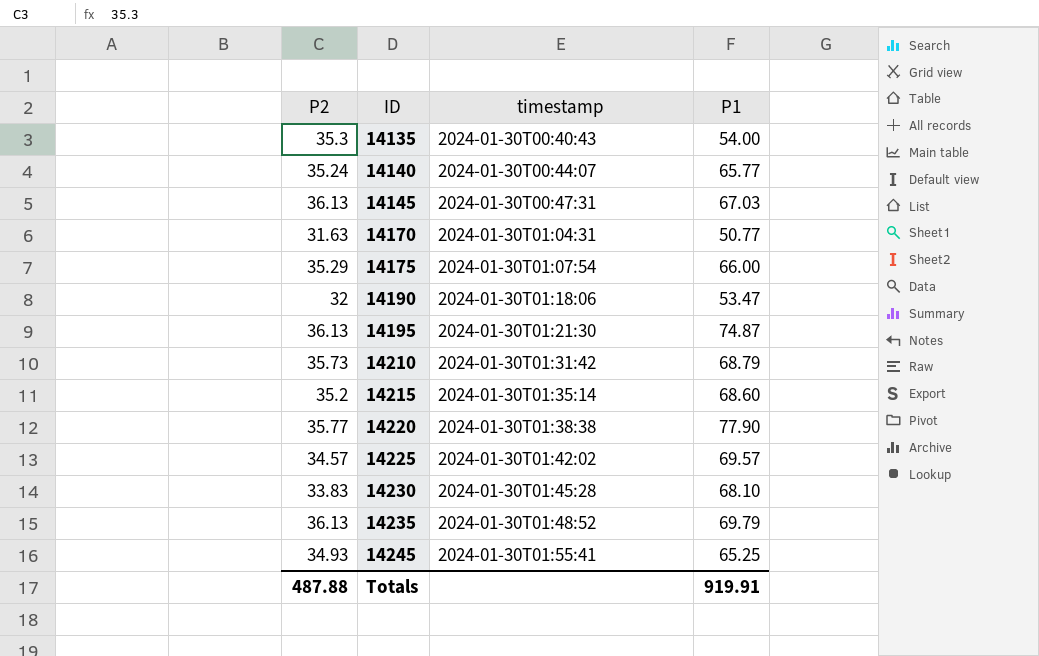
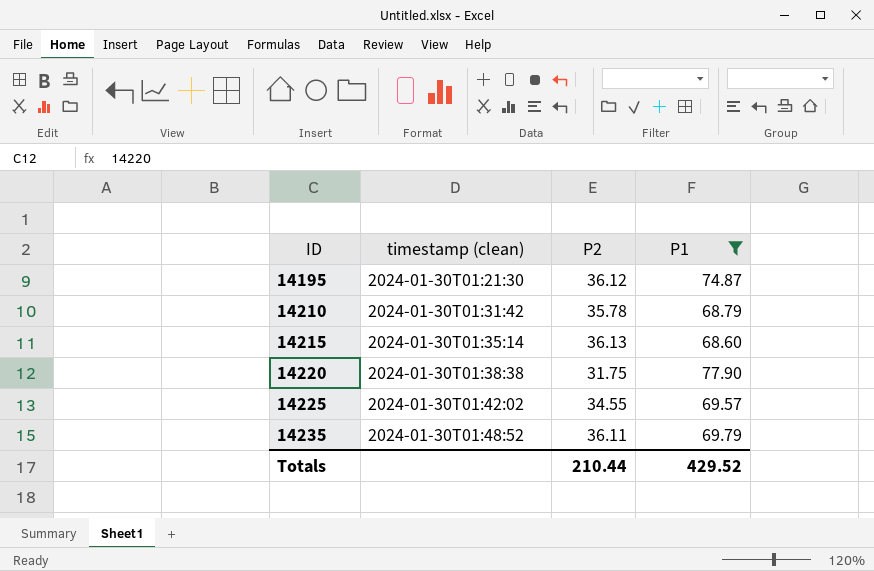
filter: none -> P1 >= 68.60
column name: timestamp -> timestamp (clean)
column P2 | position: 1 -> 3
14195 | P2: 36.13 -> 36.12
14210 | P2: 35.73 -> 35.78
14215 | P2: 35.2 -> 36.13
14220 | P2: 35.77 -> 31.75
14225 | P2: 34.57 -> 34.55
14235 | P2: 36.13 -> 36.11
Totals | P2: 487.88 -> 210.44
Totals | P1: 919.91 -> 429.52

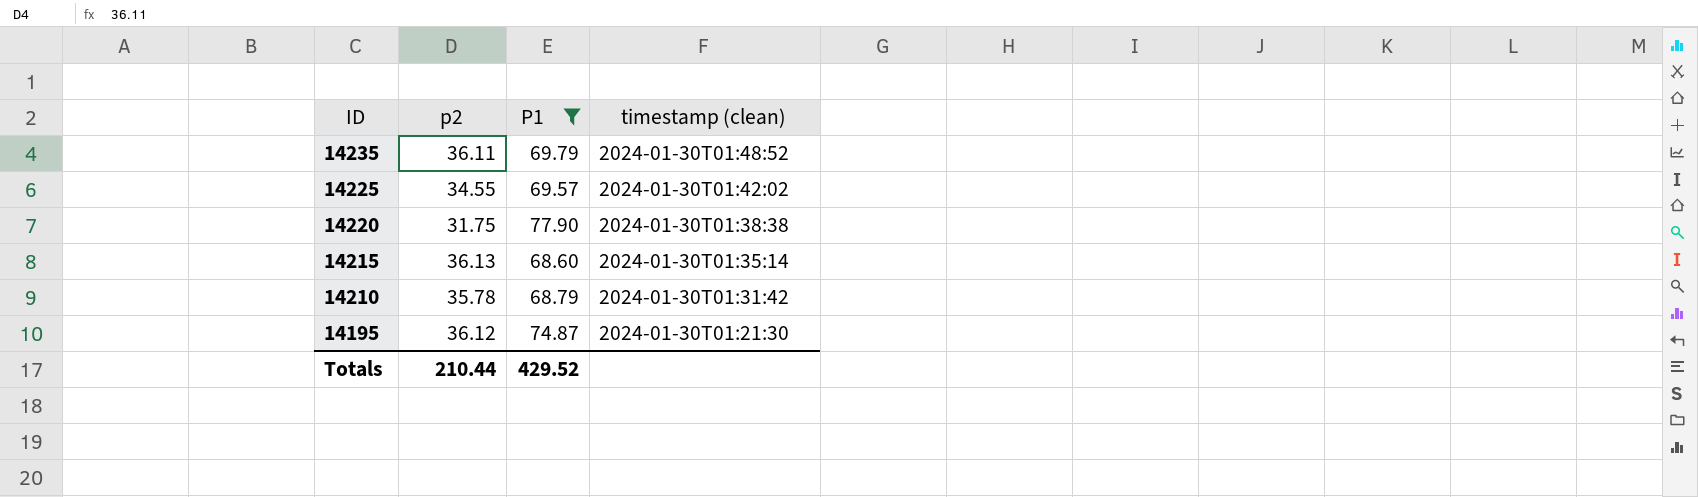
row order: ID ascending -> ID descending
column name: P2 -> p2
column timestamp (clean) | position: 2 -> 4

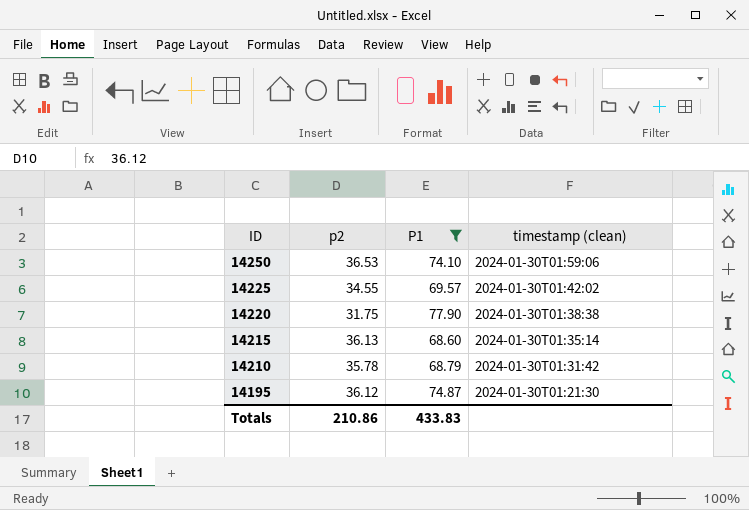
row 14235: 36.11 | 69.79 | 2024-01-30T01:48:52 -> none
row 14250: none -> 36.53 | 74.10 | 2024-01-30T01:59:06
Totals | p2: 210.44 -> 210.86
Totals | P1: 429.52 -> 433.83

